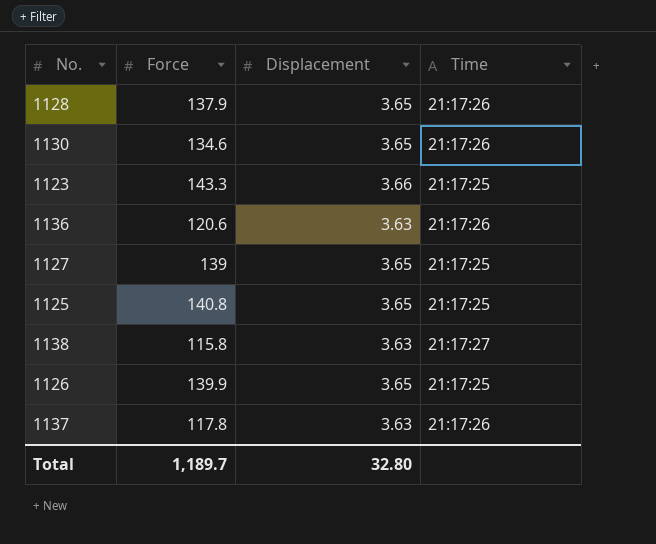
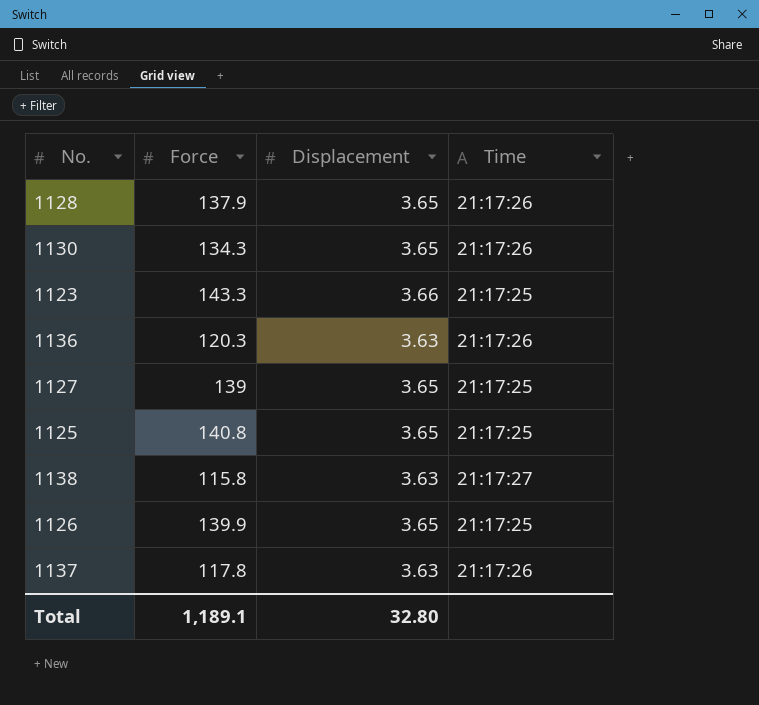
1130 | Force: 134.6 -> 134.3
1136 | Force: 120.6 -> 120.3
Total | Force: 1,189.7 -> 1,189.1

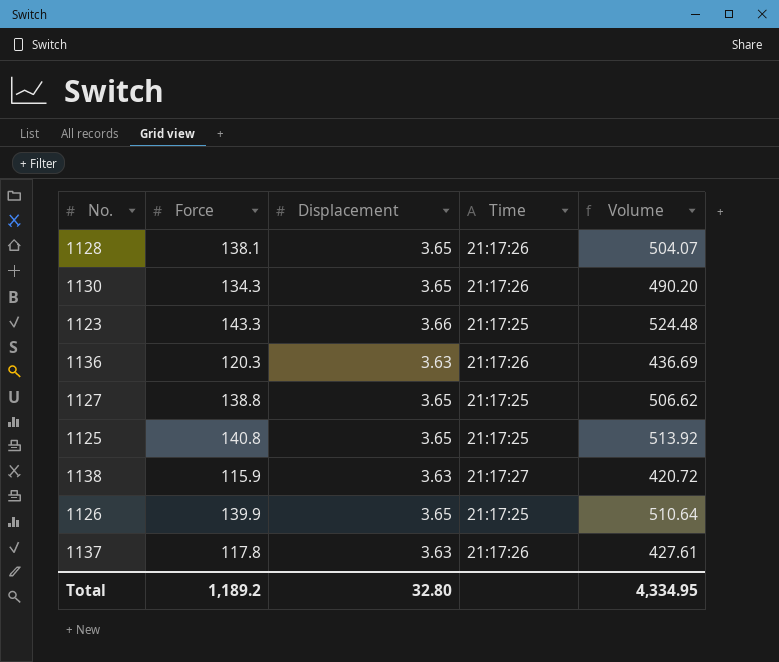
column Volume | formula: none -> [Force] * [Displacement]
1128 | Force: 137.9 -> 138.1
1127 | Force: 139 -> 138.8
1138 | Force: 115.8 -> 115.9
Total | Force: 1,189.1 -> 1,189.2

